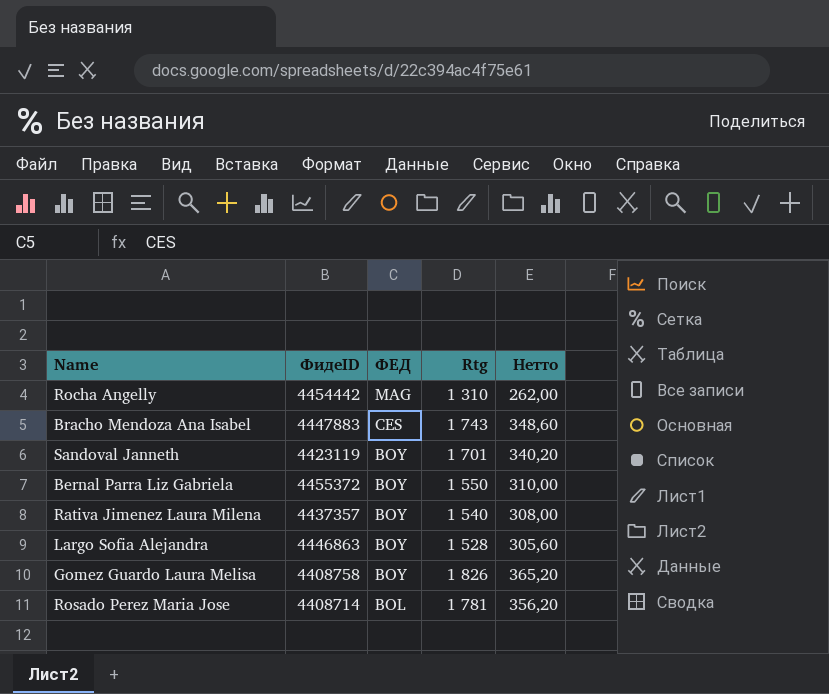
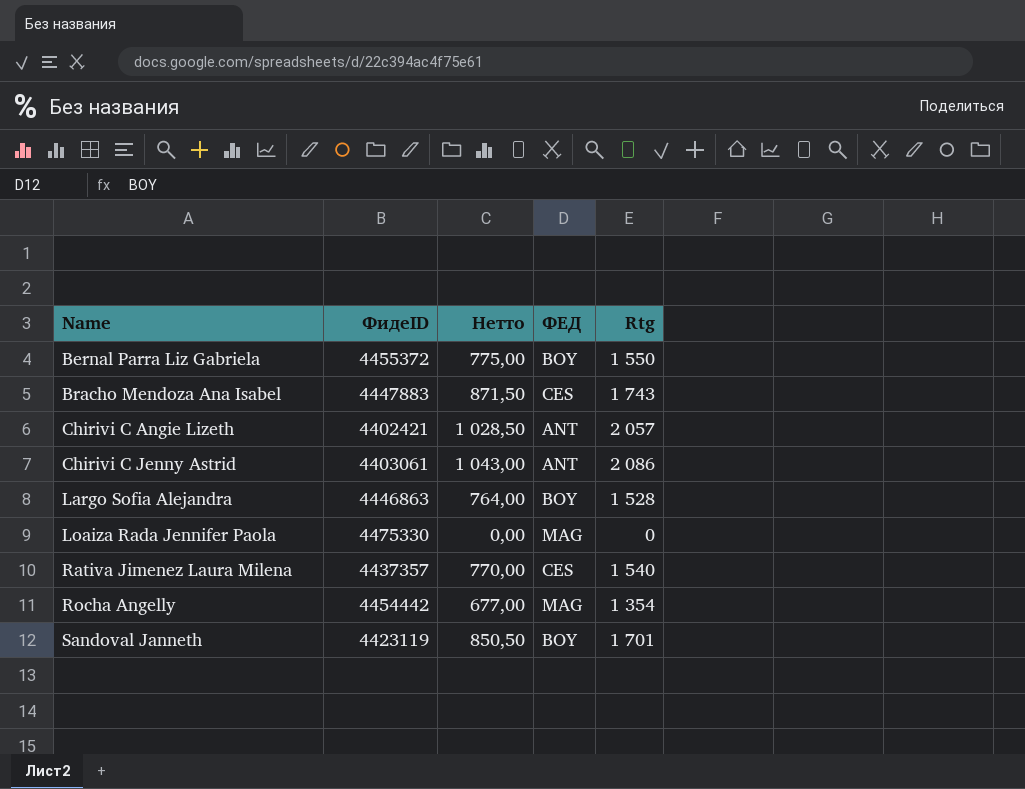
row order: ФЕД descending -> Name ascending
column Нетто | formula: [Rtg] * 0,2 -> [Rtg] * 0,5
column Нетто | position: 5 -> 3
row Gomez Guardo Laura Melisa: 4408758 | BOY | 1 826 | 365,20 -> none
row Rosado Perez Maria Jose: 4408714 | BOL | 1 781 | 356,20 -> none
row Chirivi C Angie Lizeth: none -> 4402421 | 1 028,50 | ANT | 2 057
row Chirivi C Jenny Astrid: none -> 4403061 | 1 043,00 | ANT | 2 086
row Loaiza Rada Jennifer Paola: none -> 4475330 | 0,00 | MAG | 0
Rativa Jimenez Laura Milena | ФЕД: BOY -> CES
Rocha Angelly | Rtg: 1 310 -> 1 354

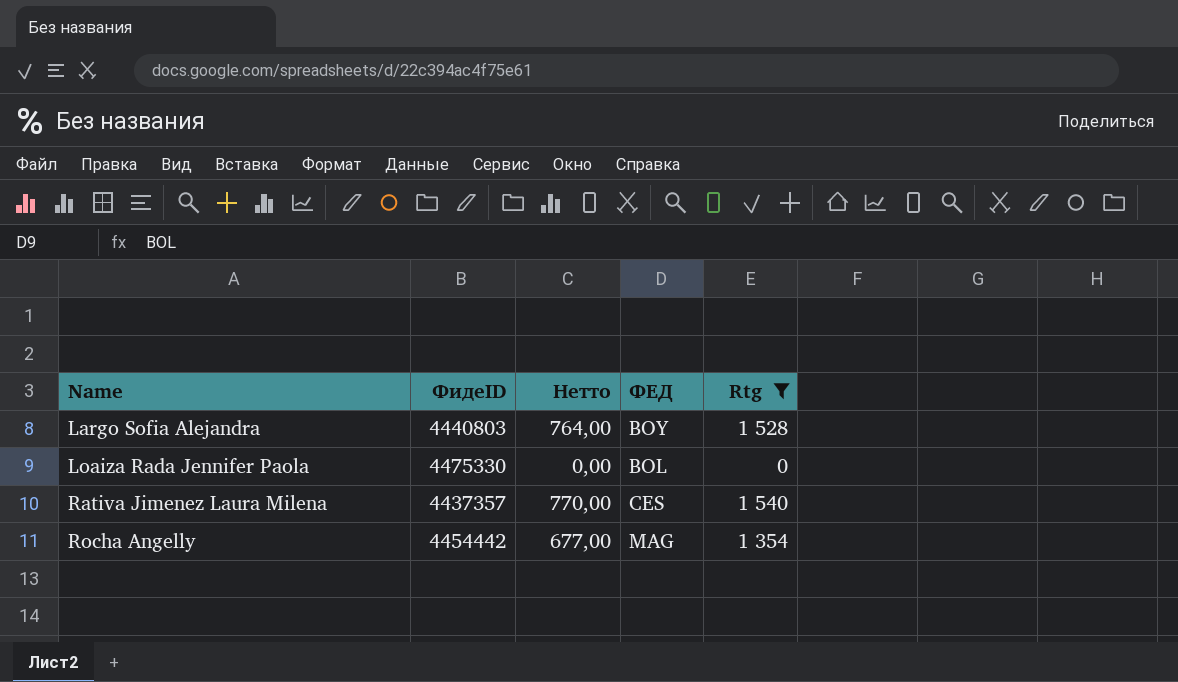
filter: none -> Rtg <= 1 540
Largo Sofia Alejandra | ФидеID: 4446863 -> 4440803
Loaiza Rada Jennifer Paola | ФЕД: MAG -> BOL

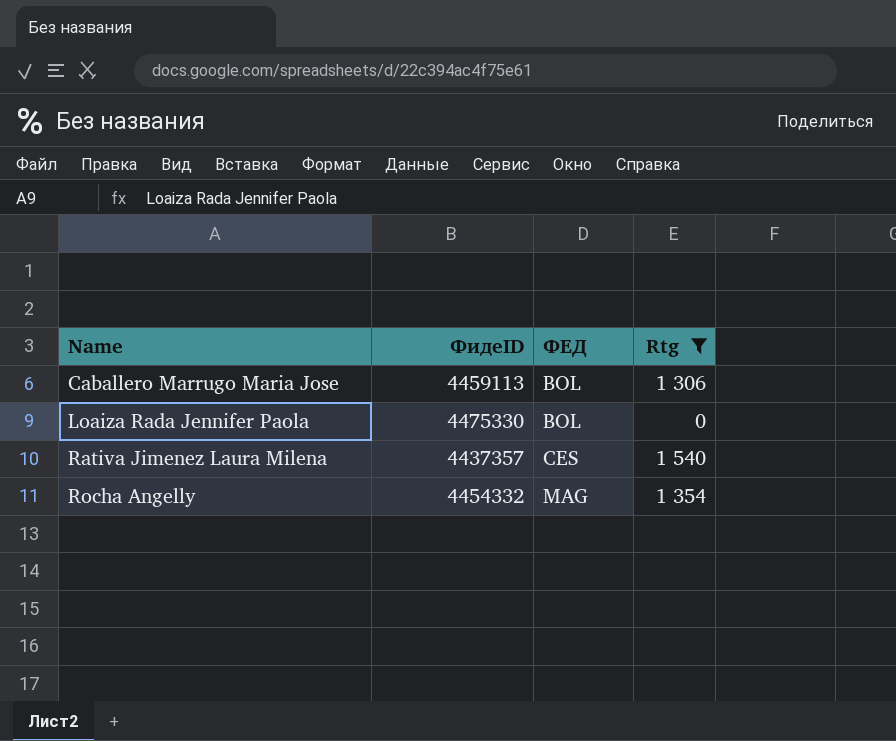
column Нетто | formula: [Rtg] * 0,5 -> none
row Largo Sofia Alejandra: 4440803 | 764,00 | BOY | 1 528 -> none
row Caballero Marrugo Maria Jose: none -> 4459113 | BOL | 1 306
Rocha Angelly | ФидеID: 4454442 -> 4454332

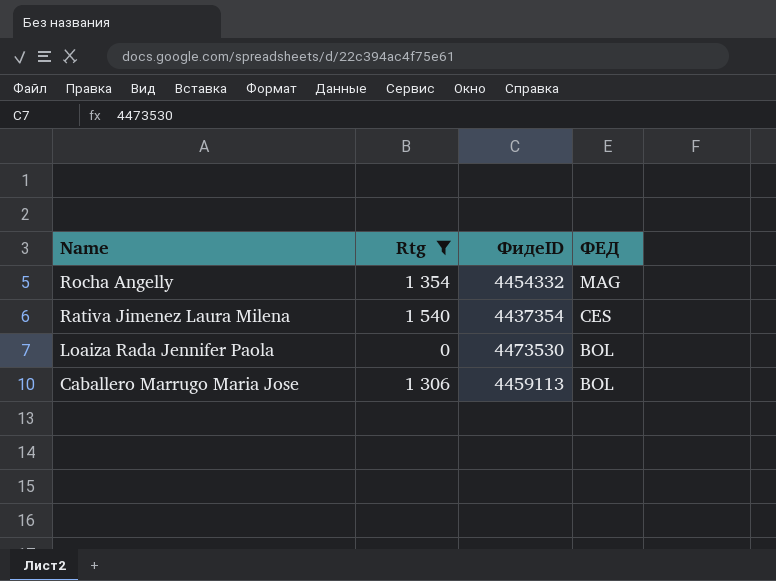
row order: Name ascending -> Name descending
column Rtg | position: 4 -> 2
Rativa Jimenez Laura Milena | ФидеID: 4437357 -> 4437354
Loaiza Rada Jennifer Paola | ФидеID: 4475330 -> 4473530

